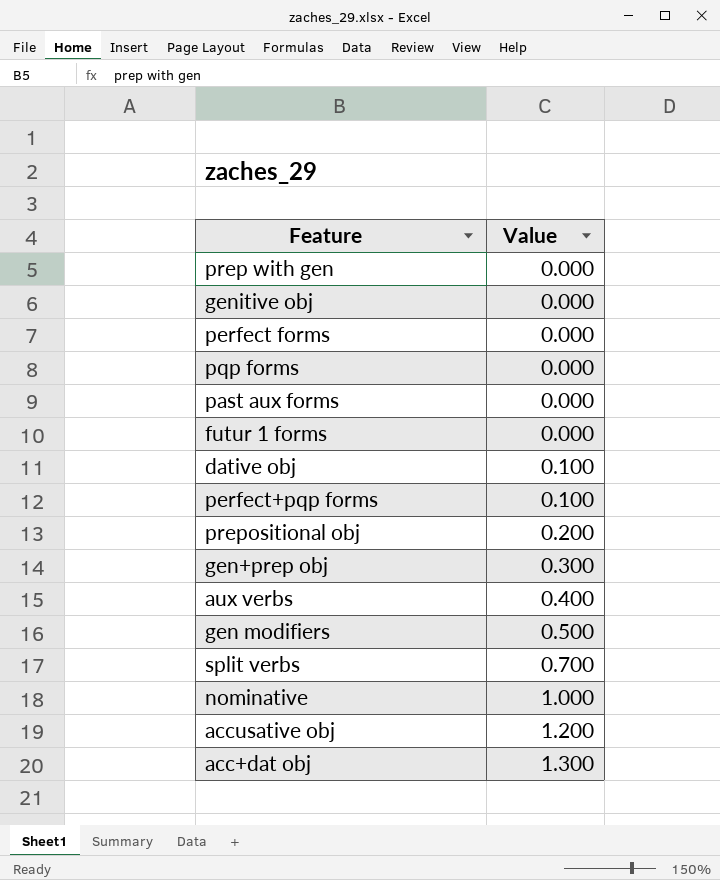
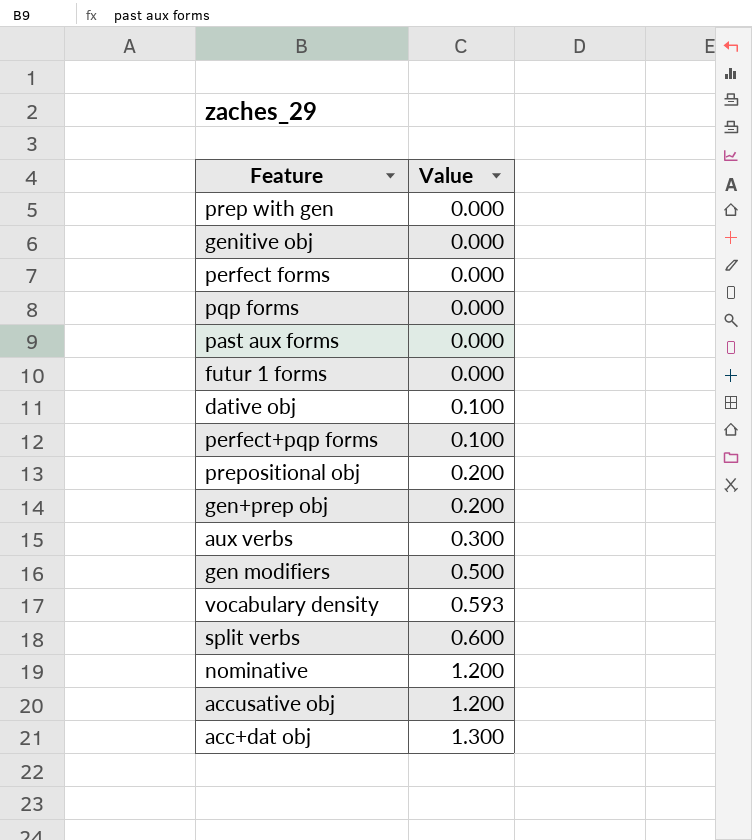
gen+prep obj | Value: 0.300 -> 0.200
aux verbs | Value: 0.400 -> 0.300
row vocabulary density: none -> 0.593
split verbs | Value: 0.700 -> 0.600
nominative | Value: 1.000 -> 1.200

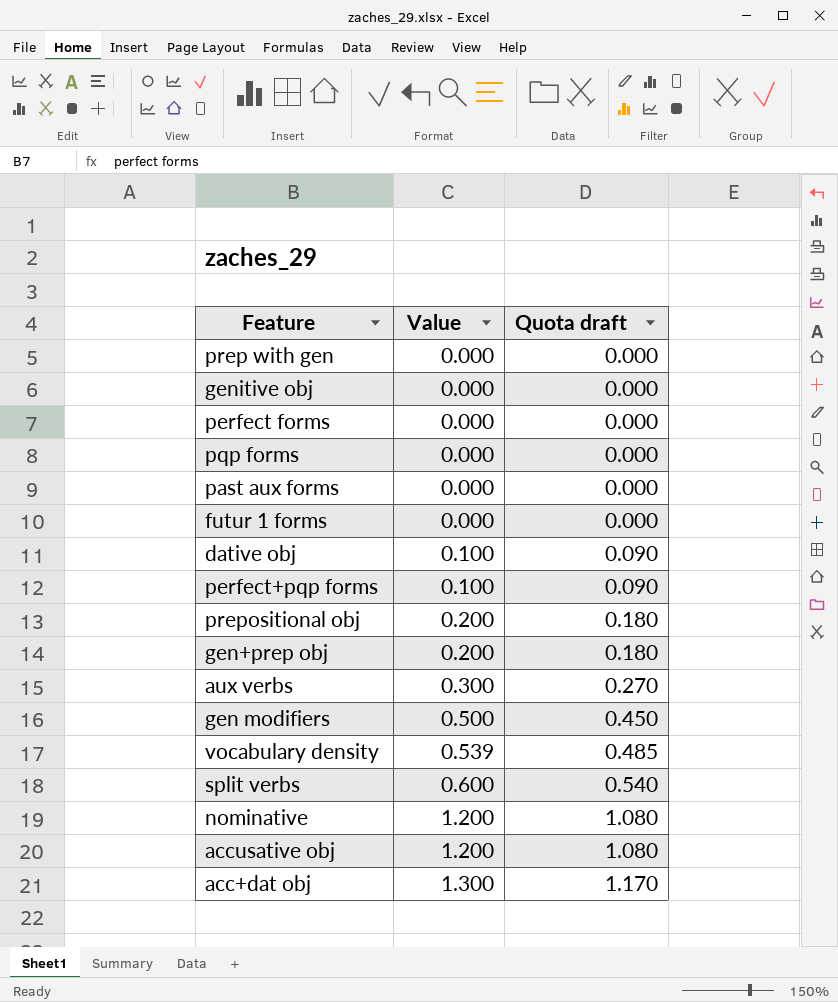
column Quota draft | formula: none -> [Value] * 0.9
vocabulary density | Value: 0.593 -> 0.539

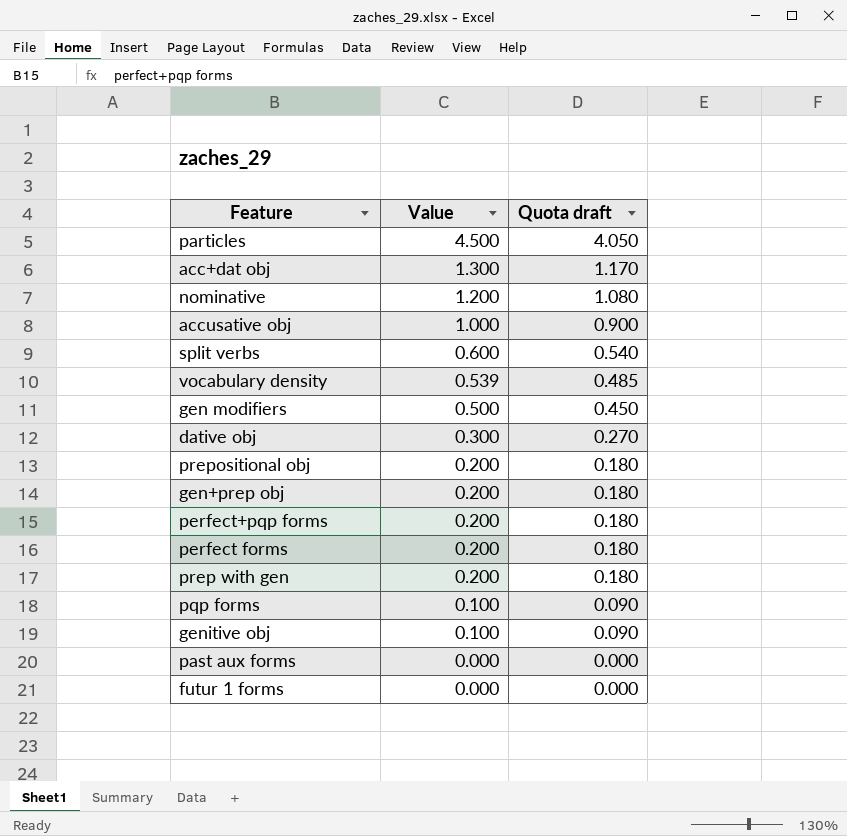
row order: Value ascending -> Value descending
row aux verbs: 0.300 | 0.270 -> none
row particles: none -> 4.500 | 4.050
accusative obj | Value: 1.200 -> 1.000
accusative obj | Quota draft: 1.080 -> 0.900
dative obj | Value: 0.100 -> 0.300
dative obj | Quota draft: 0.090 -> 0.270
perfect+pqp forms | Value: 0.100 -> 0.200
perfect+pqp forms | Quota draft: 0.090 -> 0.180
perfect forms | Value: 0.000 -> 0.200
perfect forms | Quota draft: 0.000 -> 0.180
prep with gen | Value: 0.000 -> 0.200
prep with gen | Quota draft: 0.000 -> 0.180
pqp forms | Value: 0.000 -> 0.100
pqp forms | Quota draft: 0.000 -> 0.090
genitive obj | Value: 0.000 -> 0.100
genitive obj | Quota draft: 0.000 -> 0.090

